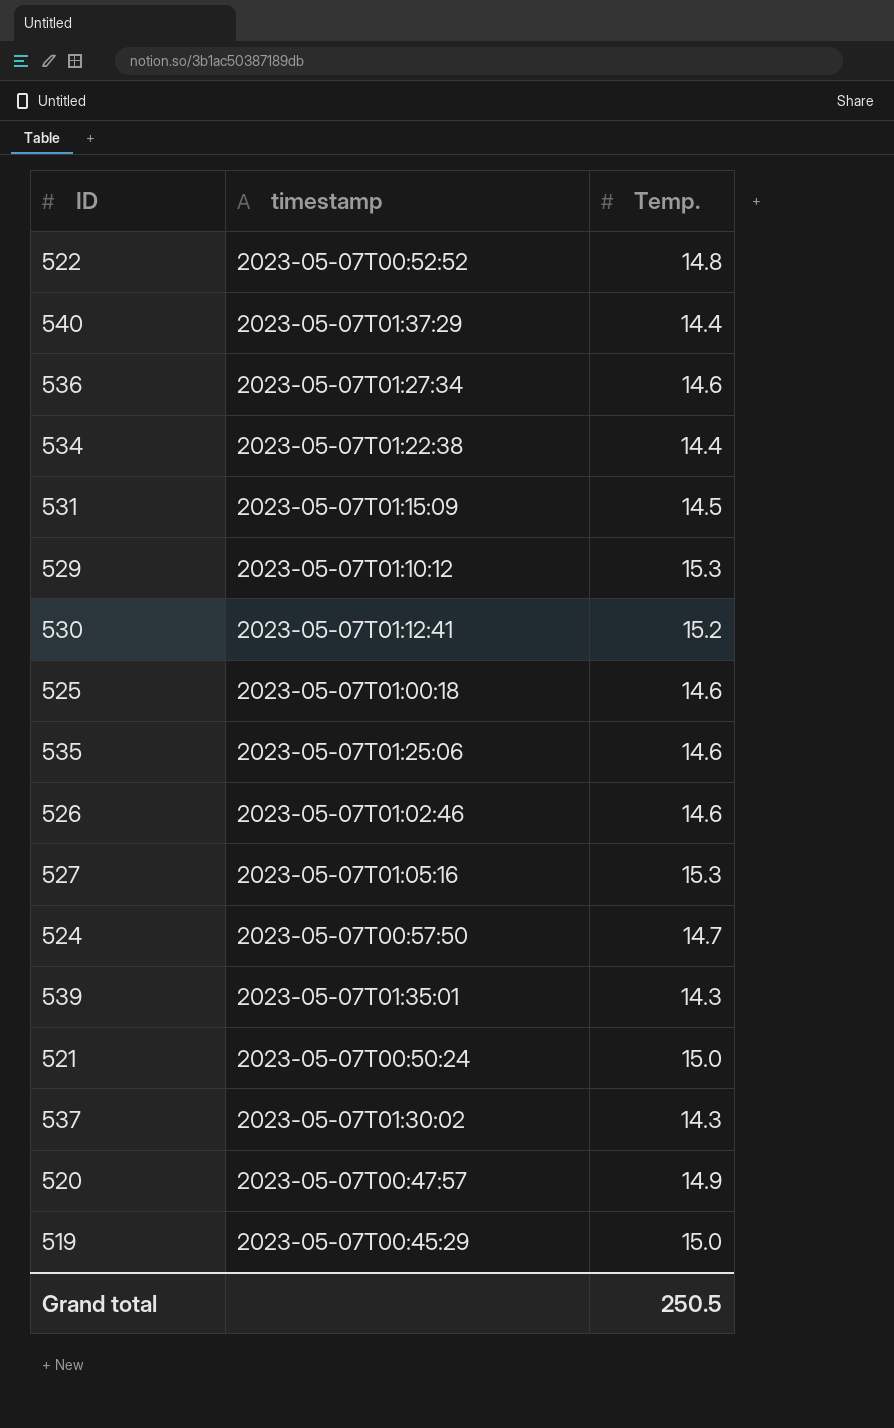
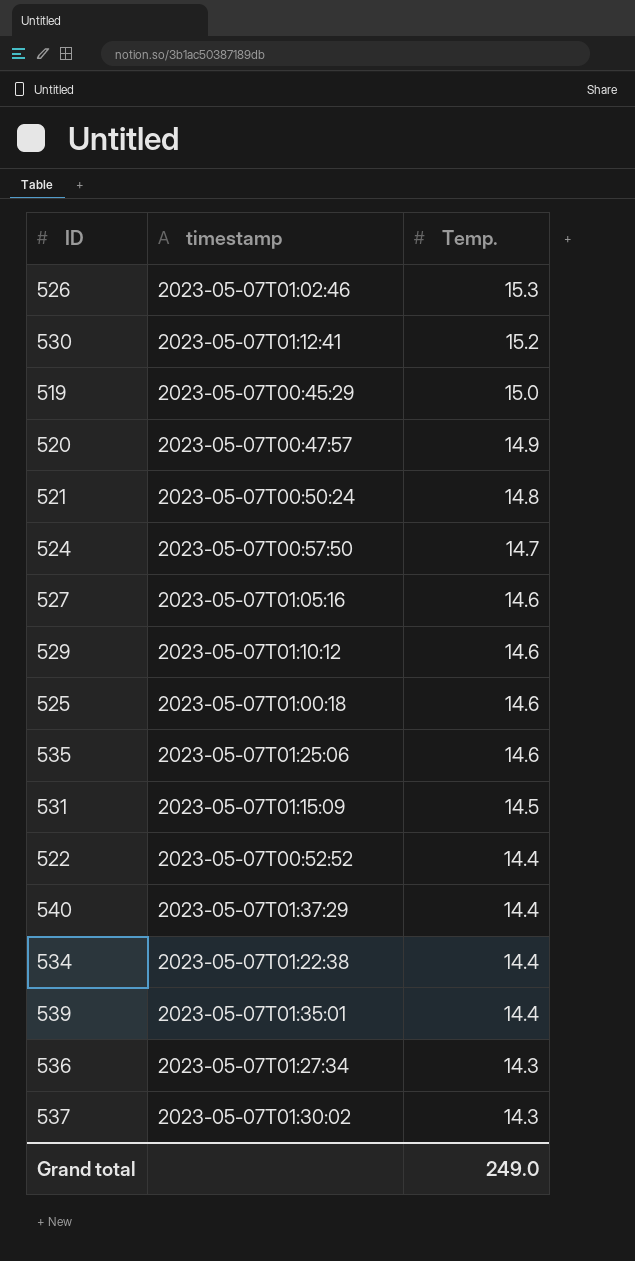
row order: none -> Temp. descending
526 | Temp.: 14.6 -> 15.3
521 | Temp.: 15.0 -> 14.8
527 | Temp.: 15.3 -> 14.6
529 | Temp.: 15.3 -> 14.6
522 | Temp.: 14.8 -> 14.4
539 | Temp.: 14.3 -> 14.4
536 | Temp.: 14.6 -> 14.3
Grand total | Temp.: 250.5 -> 249.0

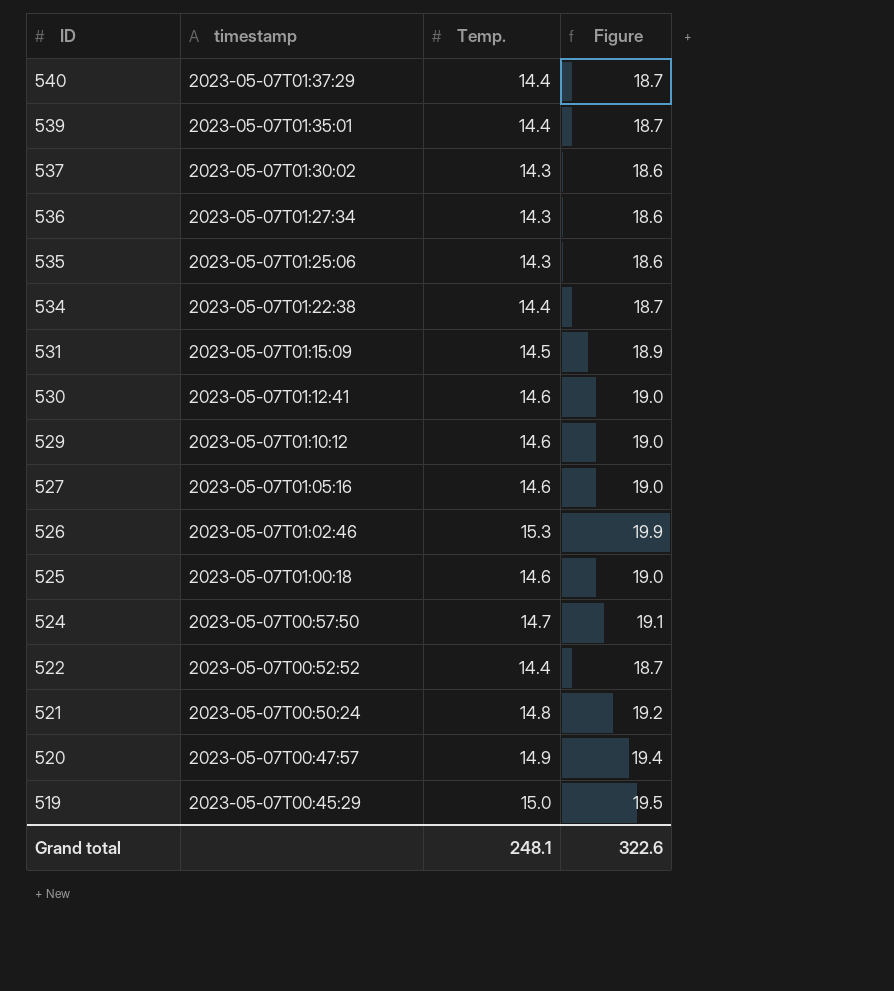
row order: Temp. descending -> ID descending
column Figure | formula: none -> [Temp.] * 1.3
535 | Temp.: 14.6 -> 14.3
530 | Temp.: 15.2 -> 14.6
Grand total | Temp.: 249.0 -> 248.1

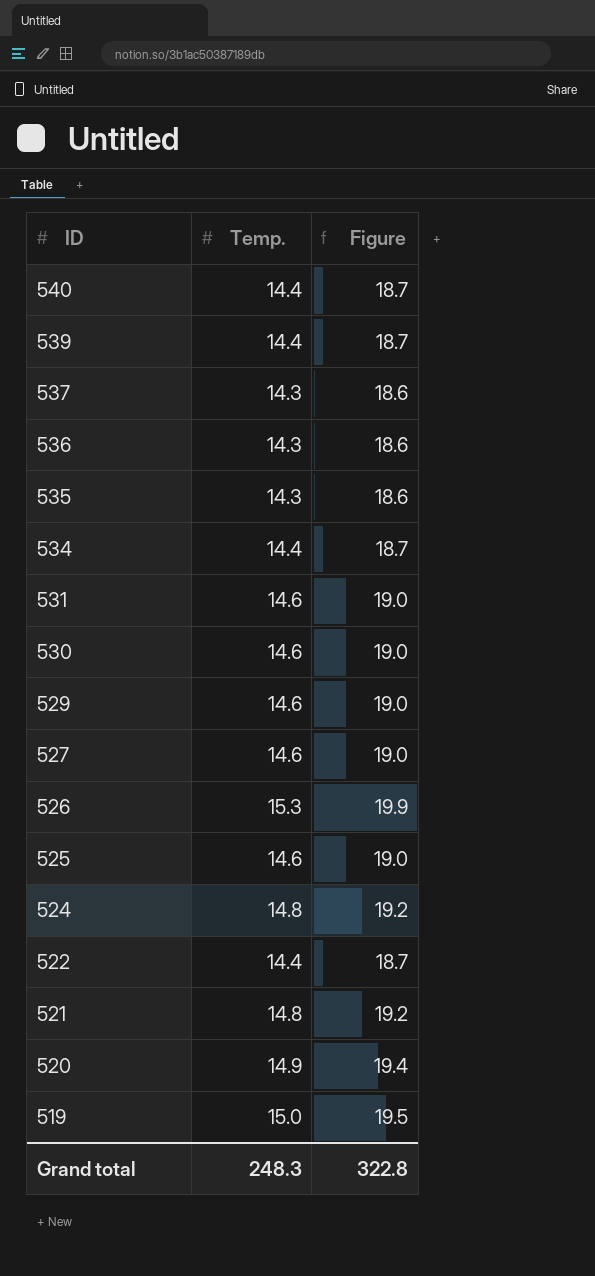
column timestamp | position: 2 -> none
531 | Temp.: 14.5 -> 14.6
531 | Figure: 18.9 -> 19.0
524 | Temp.: 14.7 -> 14.8
524 | Figure: 19.1 -> 19.2
Grand total | Temp.: 248.1 -> 248.3
Grand total | Figure: 322.6 -> 322.8

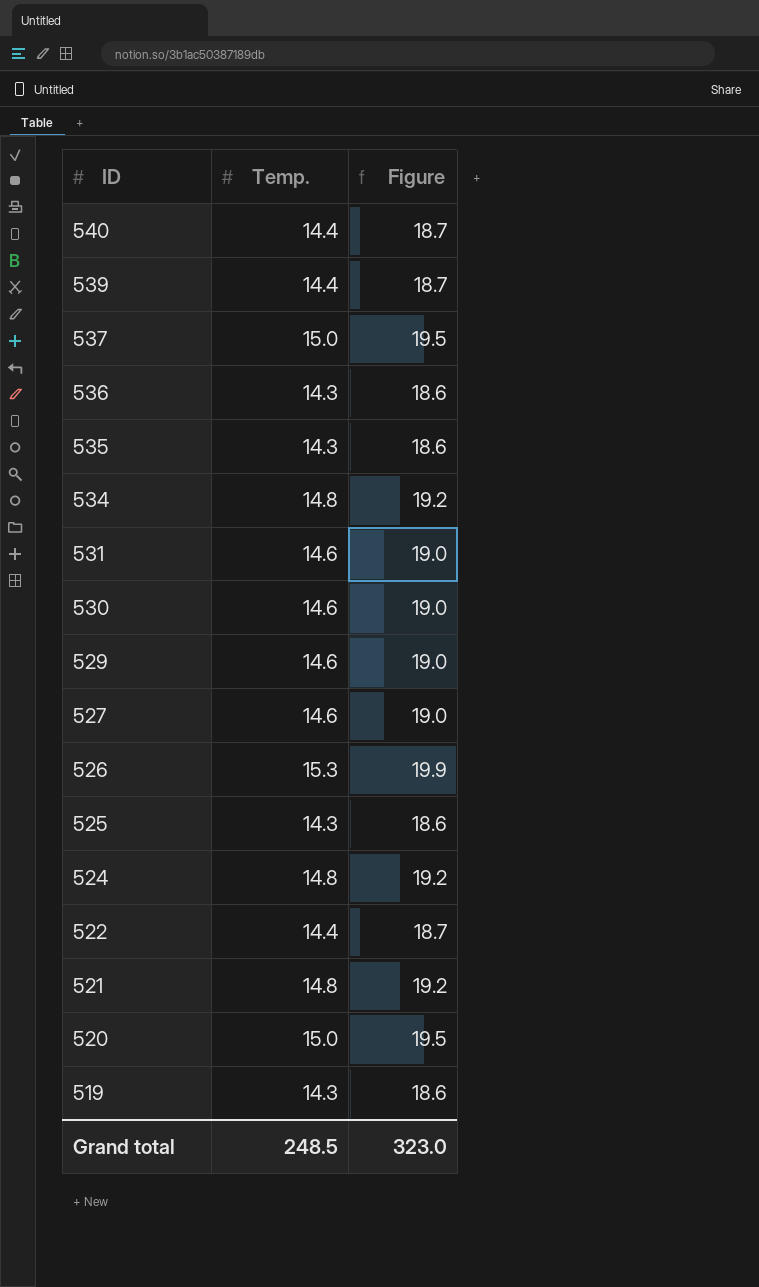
537 | Temp.: 14.3 -> 15.0
537 | Figure: 18.6 -> 19.5
534 | Temp.: 14.4 -> 14.8
534 | Figure: 18.7 -> 19.2
525 | Temp.: 14.6 -> 14.3
525 | Figure: 19.0 -> 18.6
520 | Temp.: 14.9 -> 15.0
520 | Figure: 19.4 -> 19.5
519 | Temp.: 15.0 -> 14.3
519 | Figure: 19.5 -> 18.6
Grand total | Temp.: 248.3 -> 248.5
Grand total | Figure: 322.8 -> 323.0

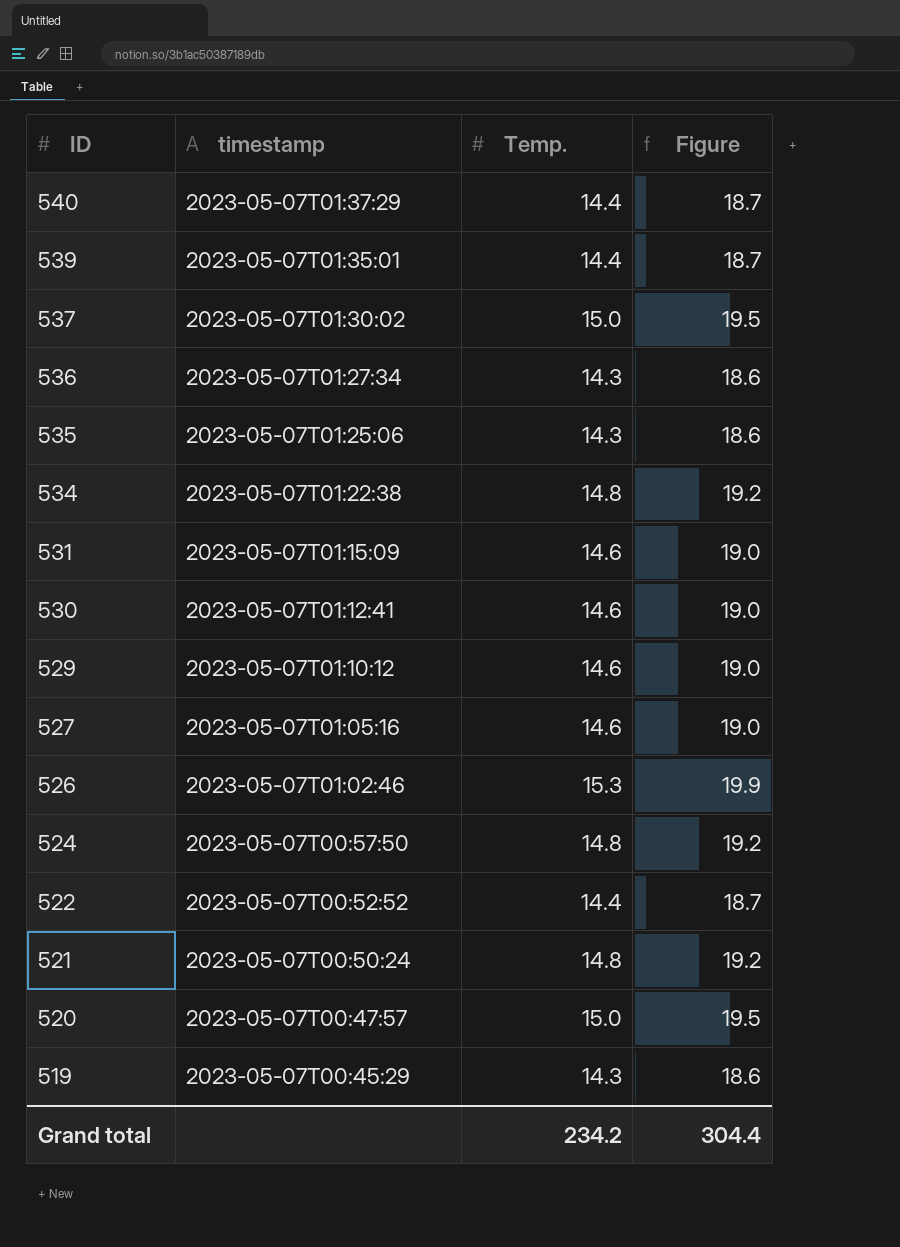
column timestamp | position: none -> 2
row 525: 14.3 | 18.6 -> none
Grand total | Temp.: 248.5 -> 234.2
Grand total | Figure: 323.0 -> 304.4

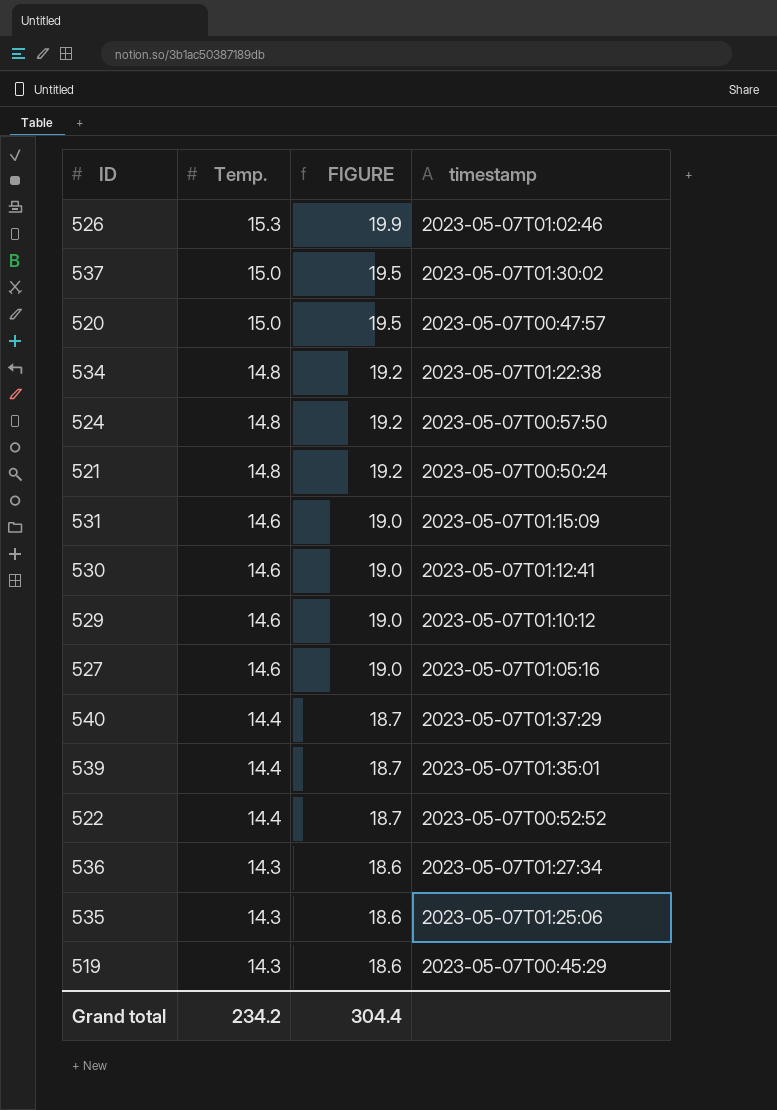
row order: ID descending -> Temp. descending
column name: Figure -> FIGURE
column timestamp | position: 2 -> 4

